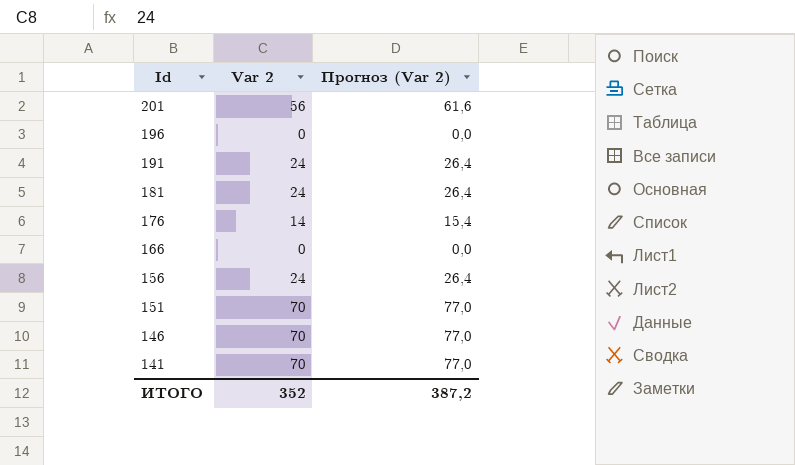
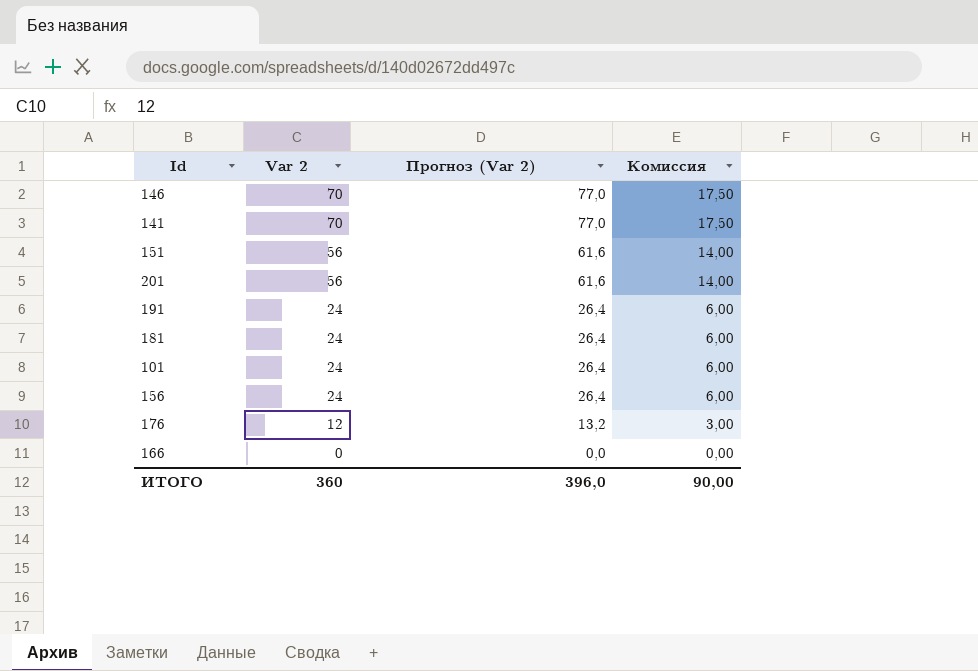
row order: Id descending -> Var 2 descending
column Комиссия | formula: none -> [Var 2] * 0,25
row 196: 0 | 0,0 -> none
151 | Var 2: 70 -> 56
151 | Прогноз (Var 2): 77,0 -> 61,6
row 101: none -> 24 | 26,4 | 6,00
176 | Var 2: 14 -> 12
176 | Прогноз (Var 2): 15,4 -> 13,2
ИТОГО | Var 2: 352 -> 360
ИТОГО | Прогноз (Var 2): 387,2 -> 396,0

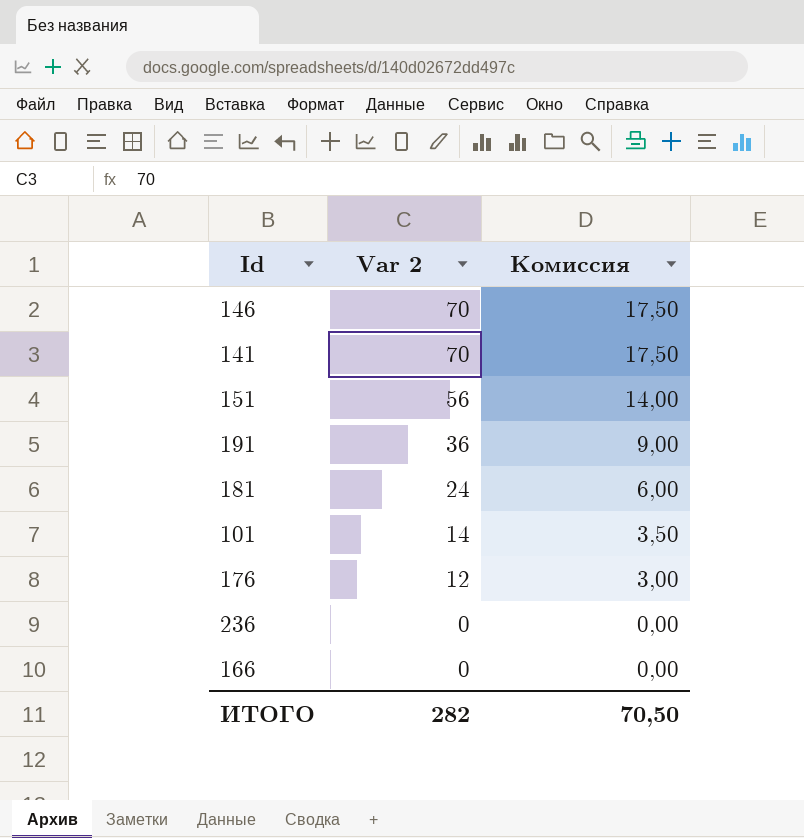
column Прогноз (Var 2) | formula: [Var 2] * 1,1 -> none
row 201: 56 | 61,6 | 14,00 -> none
row 156: 24 | 26,4 | 6,00 -> none
191 | Var 2: 24 -> 36
191 | Комиссия: 6,00 -> 9,00
101 | Var 2: 24 -> 14
101 | Комиссия: 6,00 -> 3,50
row 236: none -> 0 | 0,00
ИТОГО | Var 2: 360 -> 282
ИТОГО | Комиссия: 90,00 -> 70,50

